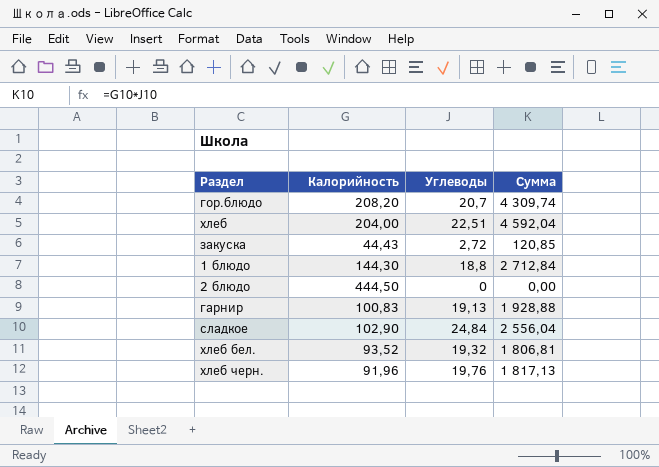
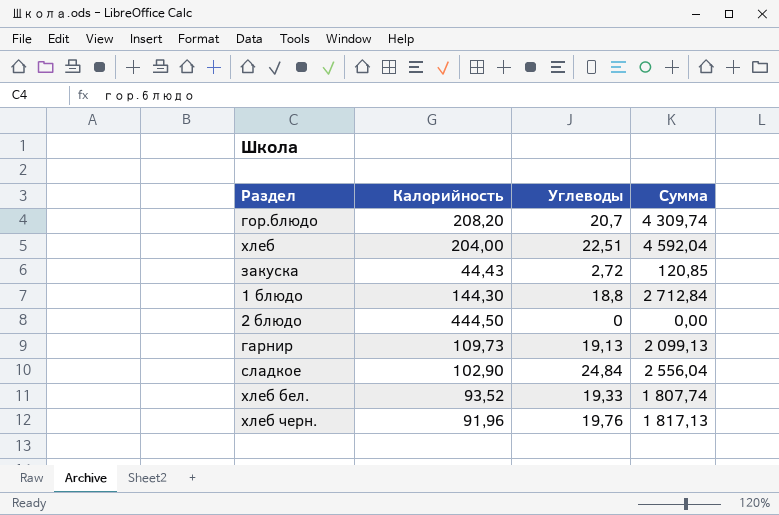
гарнир | Калорийность: 100,83 -> 109,73
гарнир | Сумма: 1 928,88 -> 2 099,13
хлеб бел. | Углеводы: 19,32 -> 19,33
хлеб бел. | Сумма: 1 806,81 -> 1 807,74

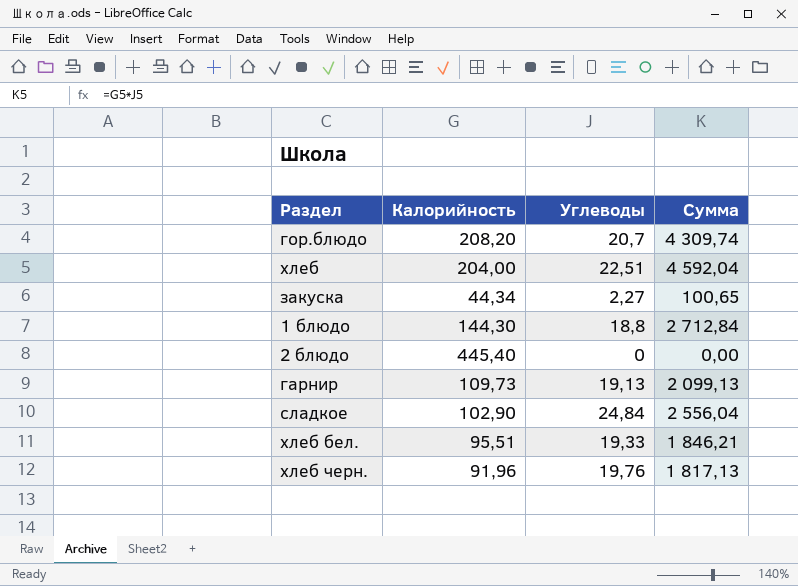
закуска | Калорийность: 44,43 -> 44,34
закуска | Углеводы: 2,72 -> 2,27
закуска | Сумма: 120,85 -> 100,65
2 блюдо | Калорийность: 444,50 -> 445,40
хлеб бел. | Калорийность: 93,52 -> 95,51
хлеб бел. | Сумма: 1 807,74 -> 1 846,21

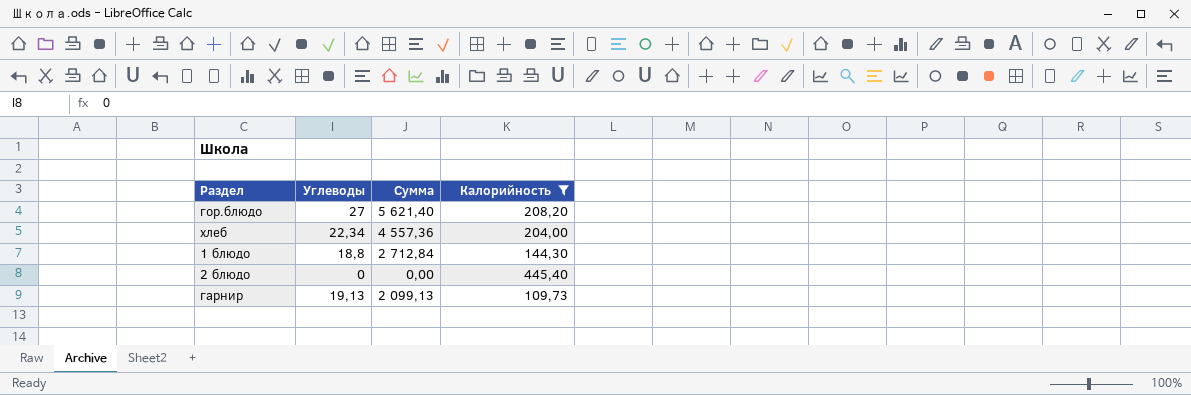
filter: none -> Калорийность >= 109,73
column Калорийность | position: 2 -> 4
гор.блюдо | Углеводы: 20,7 -> 27
гор.блюдо | Сумма: 4 309,74 -> 5 621,40
хлеб | Углеводы: 22,51 -> 22,34
хлеб | Сумма: 4 592,04 -> 4 557,36

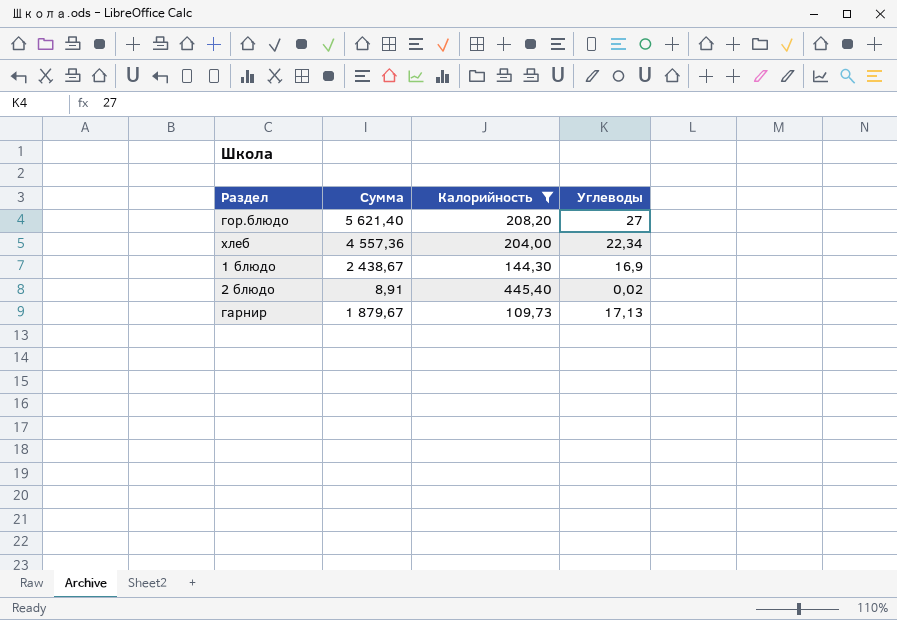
column Углеводы | position: 2 -> 4
1 блюдо | Сумма: 2 712,84 -> 2 438,67
1 блюдо | Углеводы: 18,8 -> 16,9
2 блюдо | Сумма: 0,00 -> 8,91
2 блюдо | Углеводы: 0 -> 0,02
гарнир | Сумма: 2 099,13 -> 1 879,67
гарнир | Углеводы: 19,13 -> 17,13

